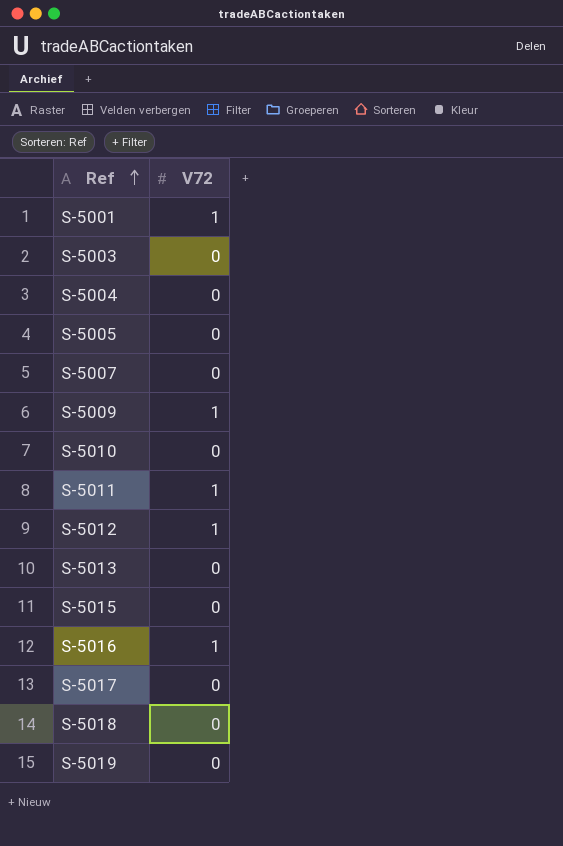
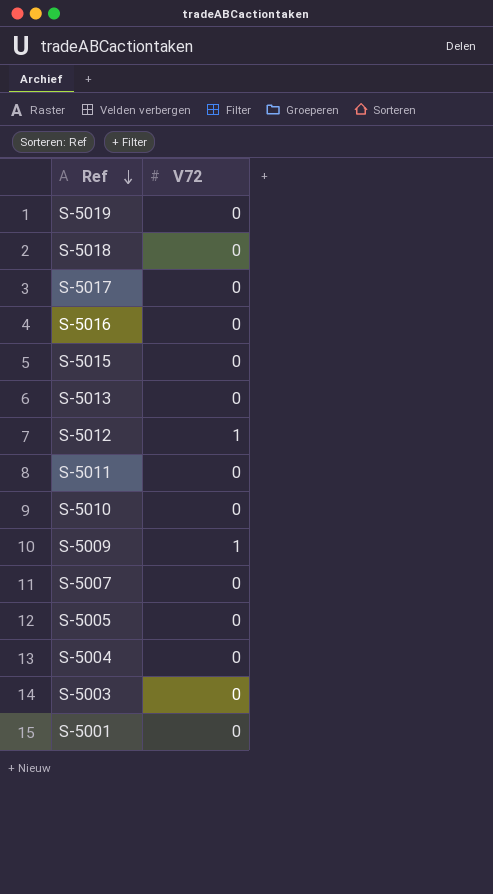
row order: Ref ascending -> Ref descending
S-5016 | V72: 1 -> 0
S-5011 | V72: 1 -> 0
S-5001 | V72: 1 -> 0

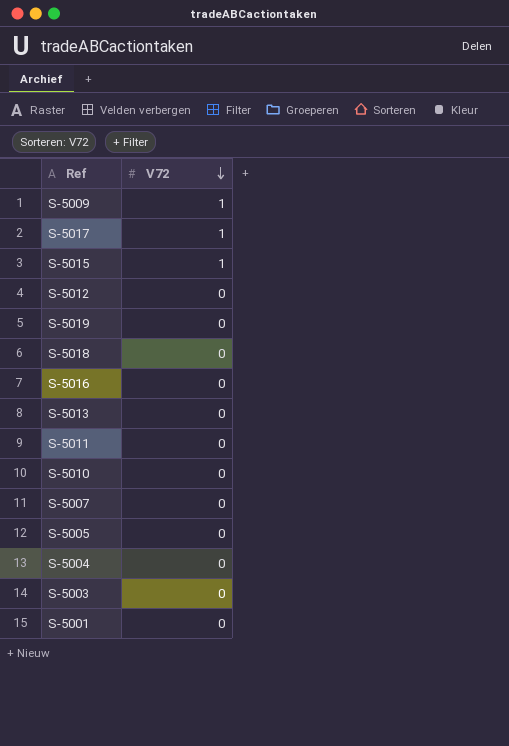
row order: Ref descending -> V72 descending
S-5017 | V72: 0 -> 1
S-5015 | V72: 0 -> 1
S-5012 | V72: 1 -> 0

